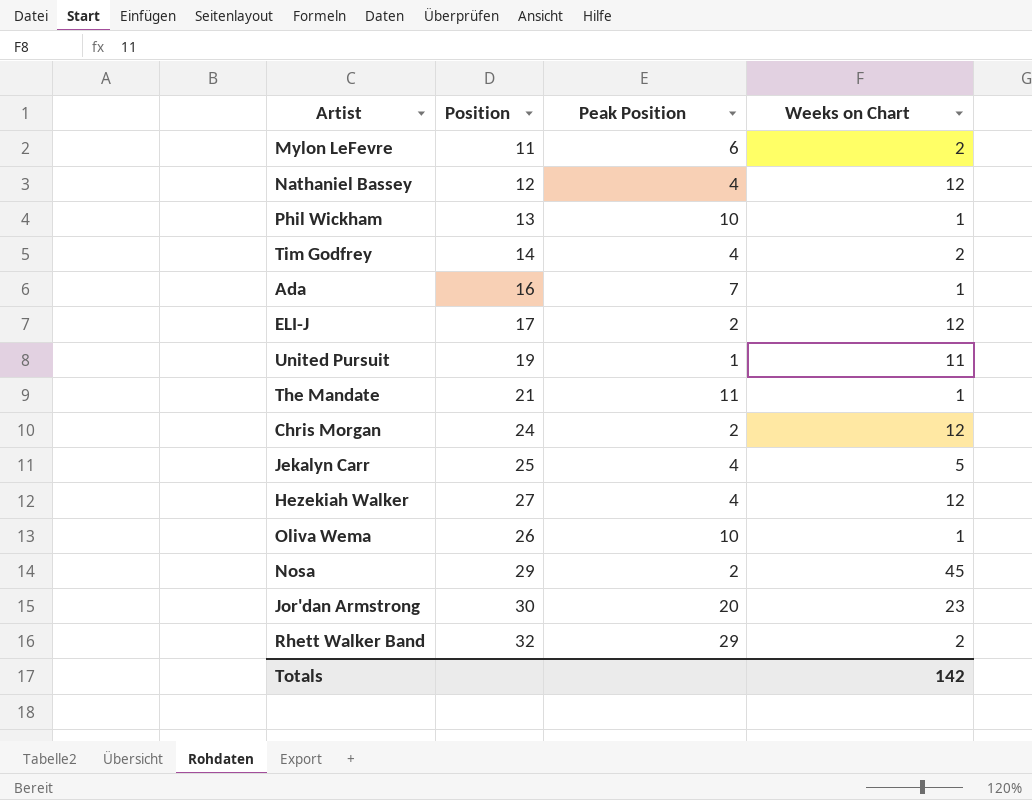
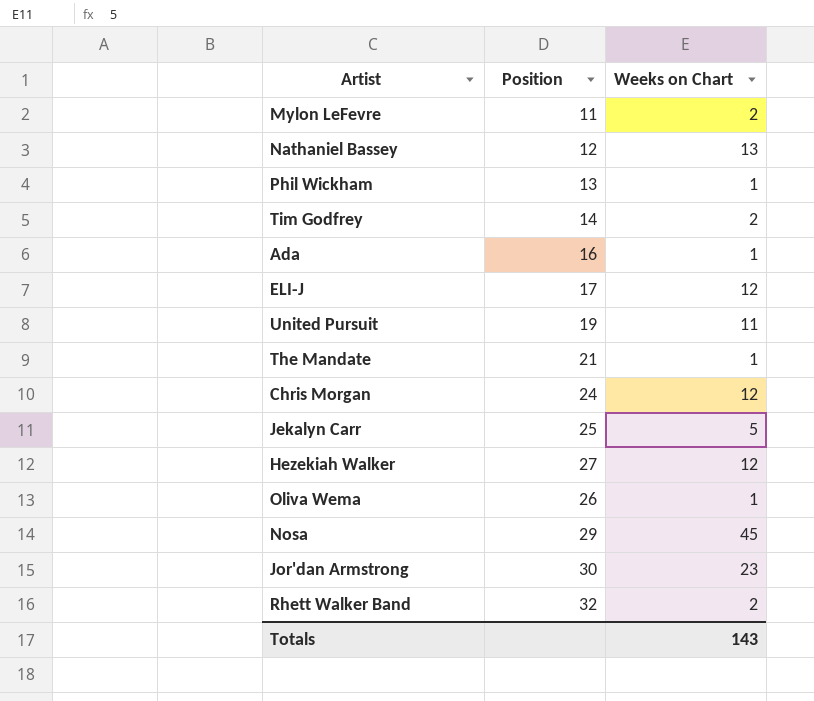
column Peak Position | position: 3 -> none
Nathaniel Bassey | Weeks on Chart: 12 -> 13
Totals | Weeks on Chart: 142 -> 143

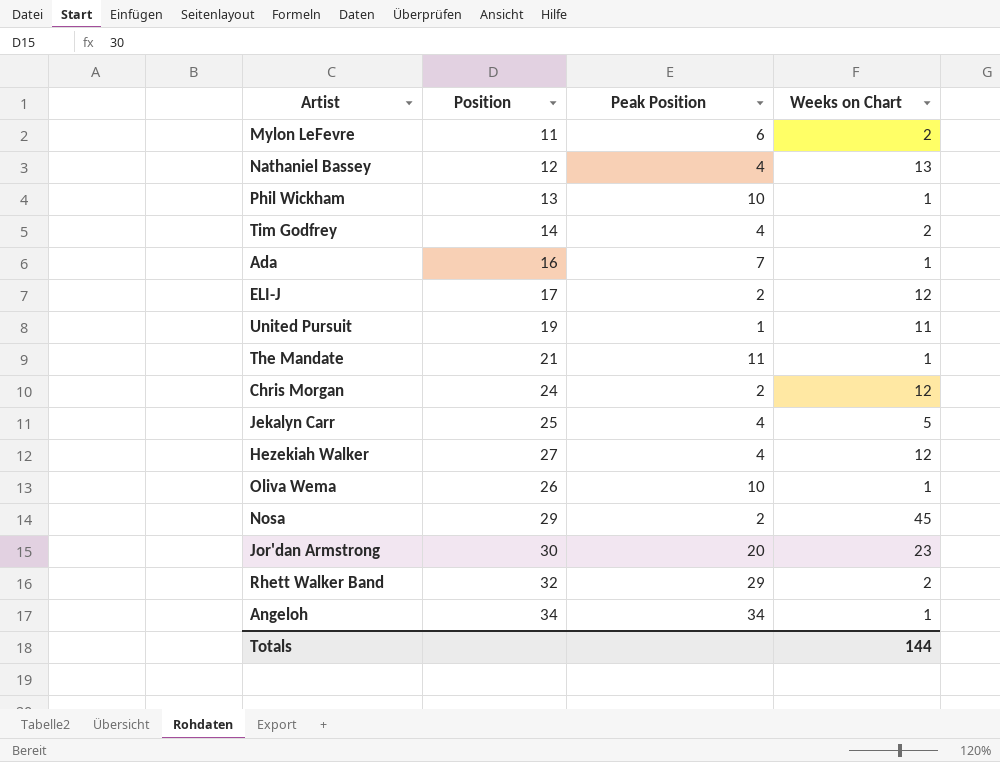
column Peak Position | position: none -> 3
row Angeloh: none -> 34 | 34 | 1
Totals | Weeks on Chart: 143 -> 144

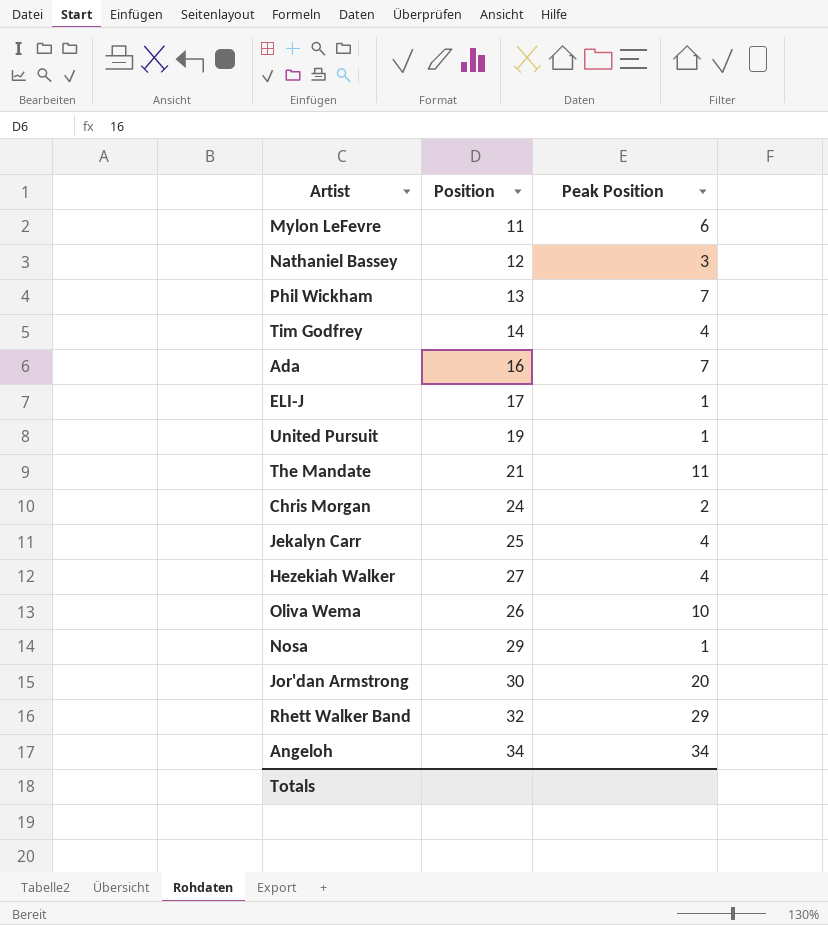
column Weeks on Chart | position: 4 -> none
Nathaniel Bassey | Peak Position: 4 -> 3
Phil Wickham | Peak Position: 10 -> 7
ELI-J | Peak Position: 2 -> 1
Nosa | Peak Position: 2 -> 1

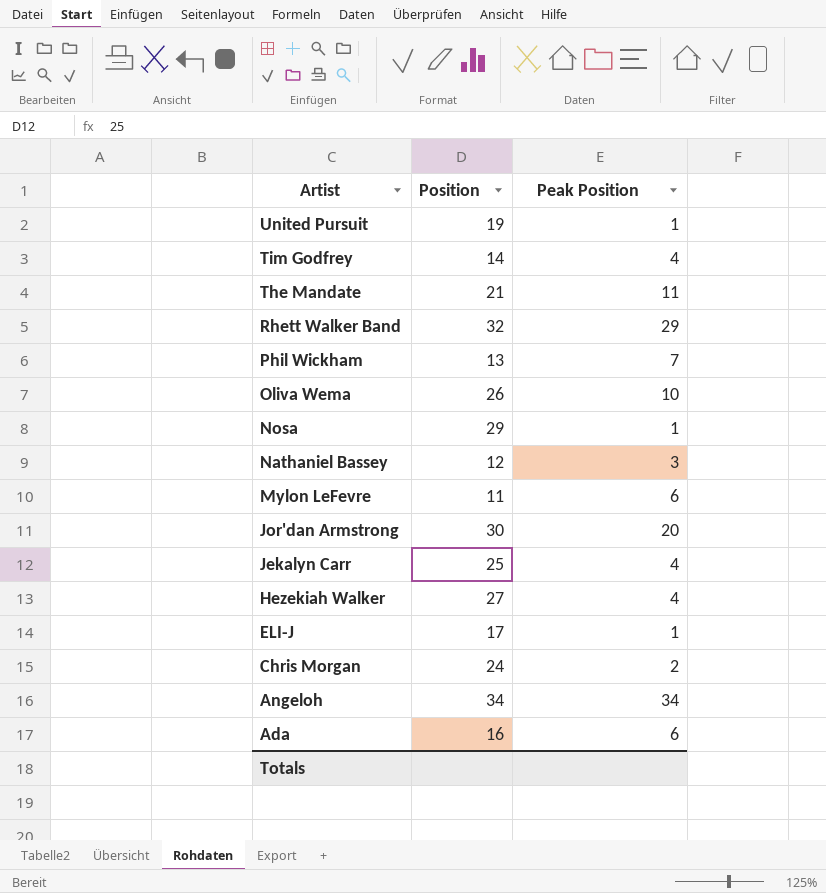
row order: none -> Artist descending
Ada | Peak Position: 7 -> 6

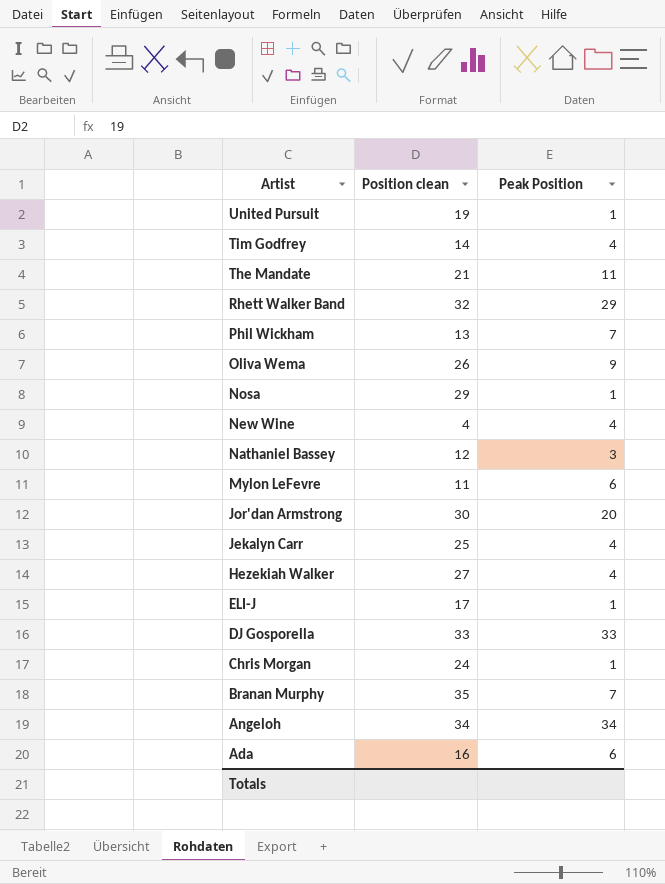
column name: Position -> Position clean
Oliva Wema | Peak Position: 10 -> 9
row New Wine: none -> 4 | 4
row DJ Gosporella: none -> 33 | 33
Chris Morgan | Peak Position: 2 -> 1
row Branan Murphy: none -> 35 | 7

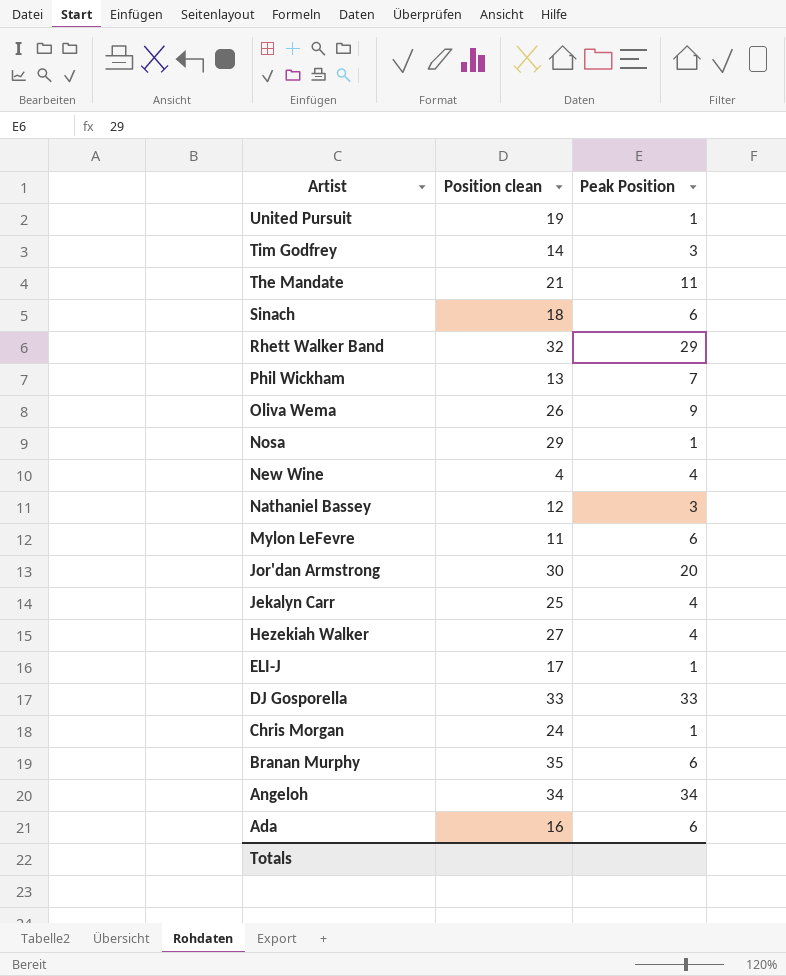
Tim Godfrey | Peak Position: 4 -> 3
row Sinach: none -> 18 | 6
Branan Murphy | Peak Position: 7 -> 6

